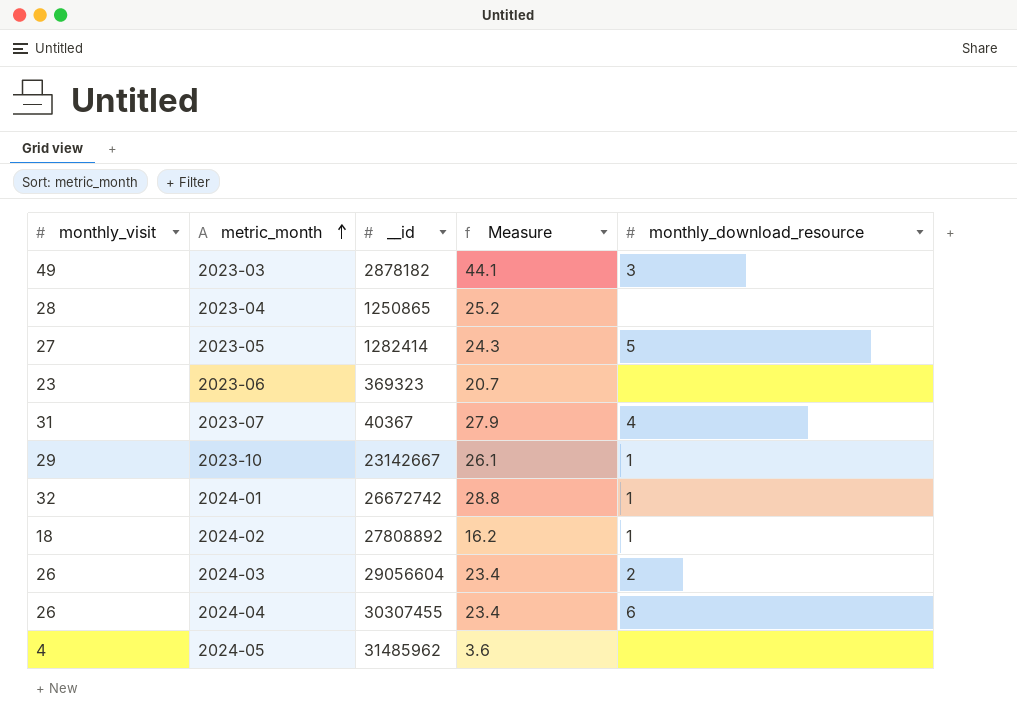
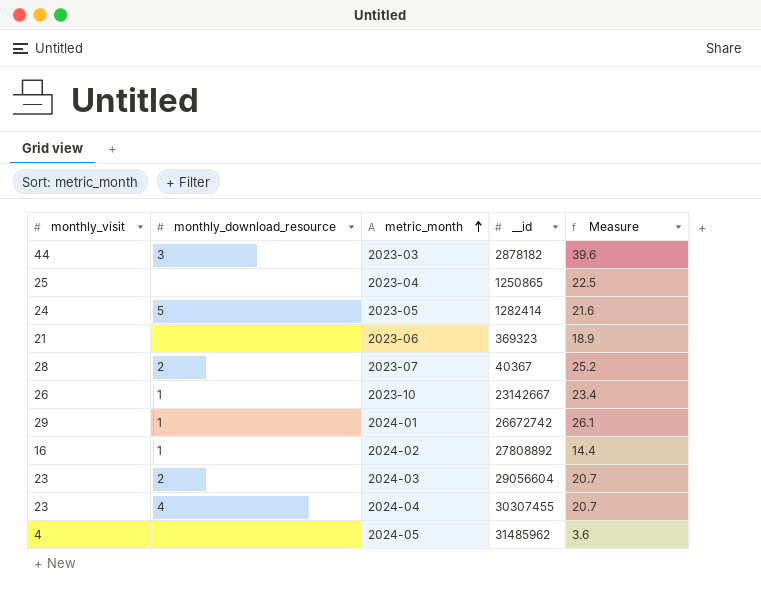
column monthly_download_resource | position: 5 -> 2
2023-03 | monthly_visit: 49 -> 44
2023-03 | Measure: 44.1 -> 39.6
2023-04 | monthly_visit: 28 -> 25
2023-04 | Measure: 25.2 -> 22.5
2023-05 | monthly_visit: 27 -> 24
2023-05 | Measure: 24.3 -> 21.6
2023-06 | monthly_visit: 23 -> 21
2023-06 | Measure: 20.7 -> 18.9
2023-07 | monthly_visit: 31 -> 28
2023-07 | monthly_download_resource: 4 -> 2
2023-07 | Measure: 27.9 -> 25.2
2023-10 | monthly_visit: 29 -> 26
2023-10 | Measure: 26.1 -> 23.4
2024-01 | monthly_visit: 32 -> 29
2024-01 | Measure: 28.8 -> 26.1
2024-02 | monthly_visit: 18 -> 16
2024-02 | Measure: 16.2 -> 14.4
2024-03 | monthly_visit: 26 -> 23
2024-03 | Measure: 23.4 -> 20.7
2024-04 | monthly_visit: 26 -> 23
2024-04 | monthly_download_resource: 6 -> 4
2024-04 | Measure: 23.4 -> 20.7

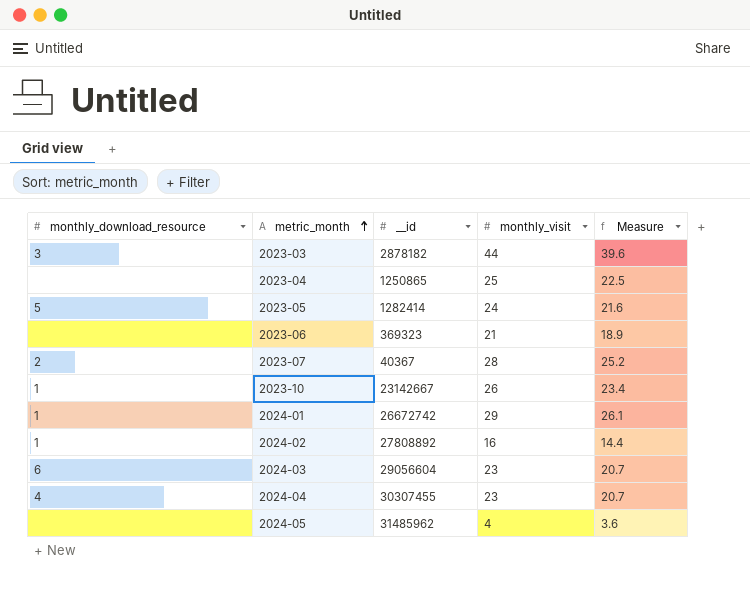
column monthly_visit | position: 1 -> 4
2024-03 | monthly_download_resource: 2 -> 6

